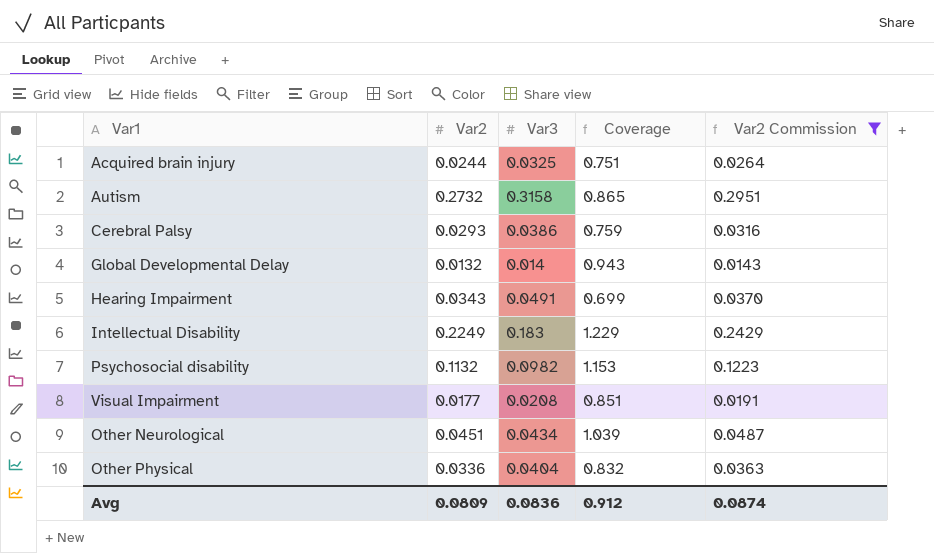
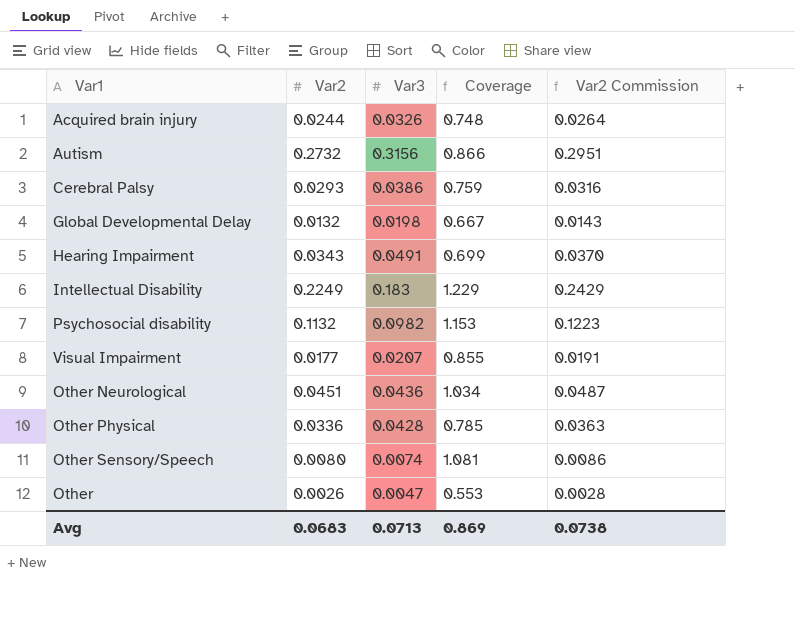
filter: Var2 Commission >= 0.0143 -> none
Acquired brain injury | Var3: 0.0325 -> 0.0326
Acquired brain injury | Coverage: 0.751 -> 0.748
Autism | Var3: 0.3158 -> 0.3156
Autism | Coverage: 0.865 -> 0.866
Global Developmental Delay | Var3: 0.014 -> 0.0198
Global Developmental Delay | Coverage: 0.943 -> 0.667
Visual Impairment | Var3: 0.0208 -> 0.0207
Visual Impairment | Coverage: 0.851 -> 0.855
Other Neurological | Var3: 0.0434 -> 0.0436
Other Neurological | Coverage: 1.039 -> 1.034
Other Physical | Var3: 0.0404 -> 0.0428
Other Physical | Coverage: 0.832 -> 0.785
Avg | Var2: 0.0809 -> 0.0683
Avg | Var3: 0.0836 -> 0.0713
Avg | Coverage: 0.912 -> 0.869
Avg | Var2 Commission: 0.0874 -> 0.0738

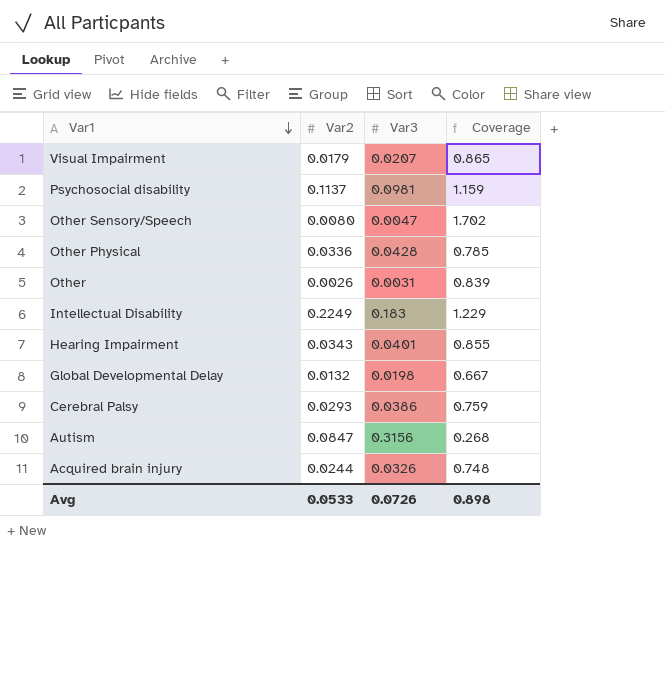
row order: none -> Var1 descending
column Var2 Commission | formula: [Var2] * 1.08 -> none
row Other Neurological: 0.0451 | 0.0436 | 1.034 | 0.0487 -> none
Visual Impairment | Var2: 0.0177 -> 0.0179
Visual Impairment | Coverage: 0.855 -> 0.865
Psychosocial disability | Var2: 0.1132 -> 0.1137
Psychosocial disability | Var3: 0.0982 -> 0.0981
Psychosocial disability | Coverage: 1.153 -> 1.159
Other Sensory/Speech | Var3: 0.0074 -> 0.0047
Other Sensory/Speech | Coverage: 1.081 -> 1.702
Other | Var3: 0.0047 -> 0.0031
Other | Coverage: 0.553 -> 0.839
Hearing Impairment | Var3: 0.0491 -> 0.0401
Hearing Impairment | Coverage: 0.699 -> 0.855
Autism | Var2: 0.2732 -> 0.0847
Autism | Coverage: 0.866 -> 0.268
Avg | Var2: 0.0683 -> 0.0533
Avg | Var3: 0.0713 -> 0.0726
Avg | Coverage: 0.869 -> 0.898

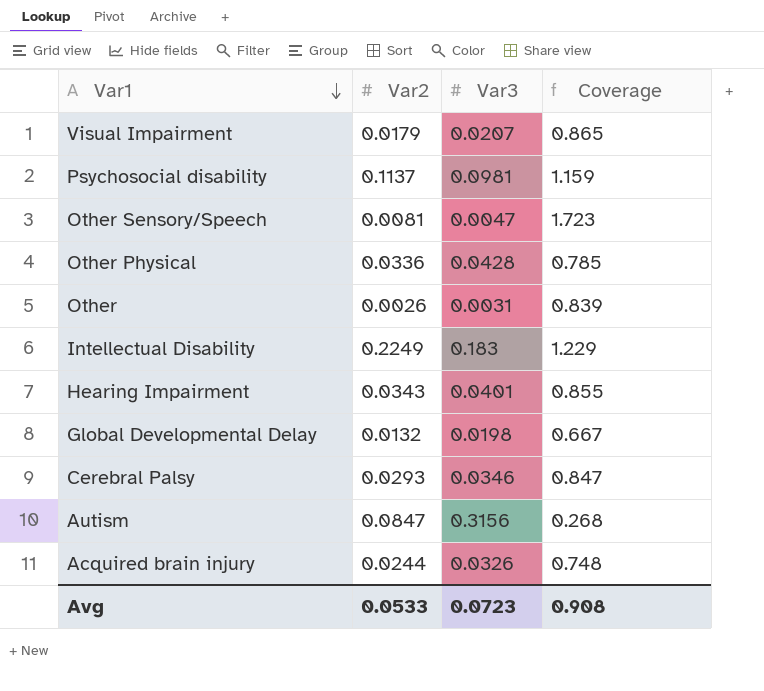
Other Sensory/Speech | Var2: 0.0080 -> 0.0081
Other Sensory/Speech | Coverage: 1.702 -> 1.723
Cerebral Palsy | Var3: 0.0386 -> 0.0346
Cerebral Palsy | Coverage: 0.759 -> 0.847
Avg | Var3: 0.0726 -> 0.0723
Avg | Coverage: 0.898 -> 0.908

